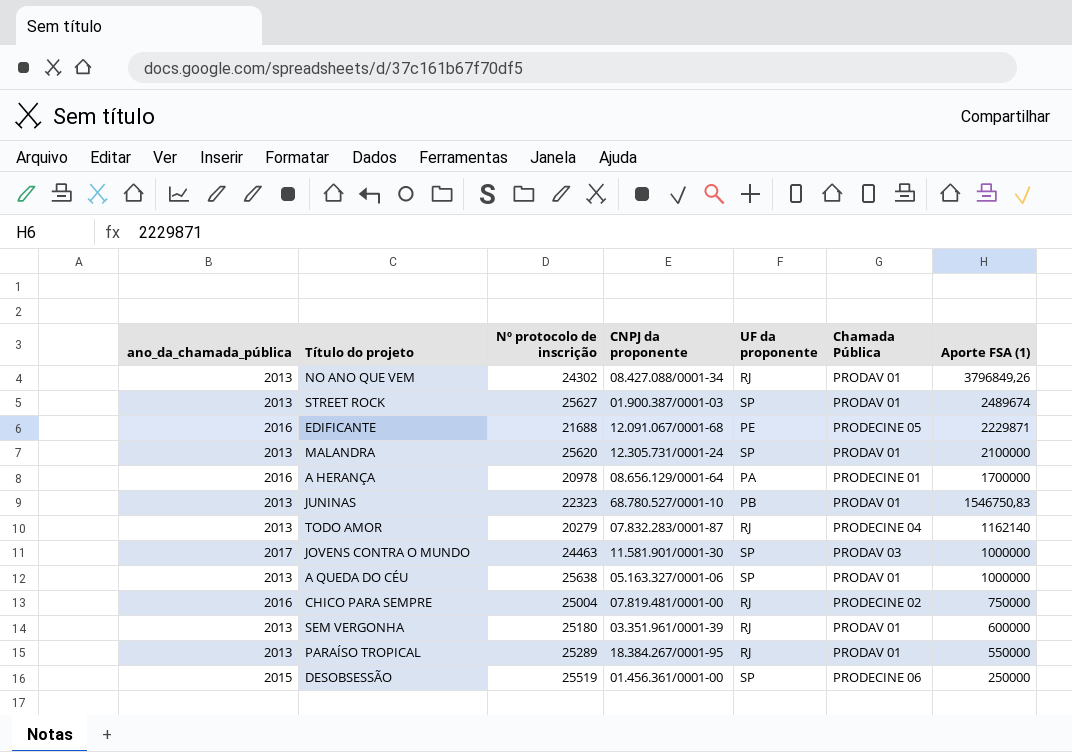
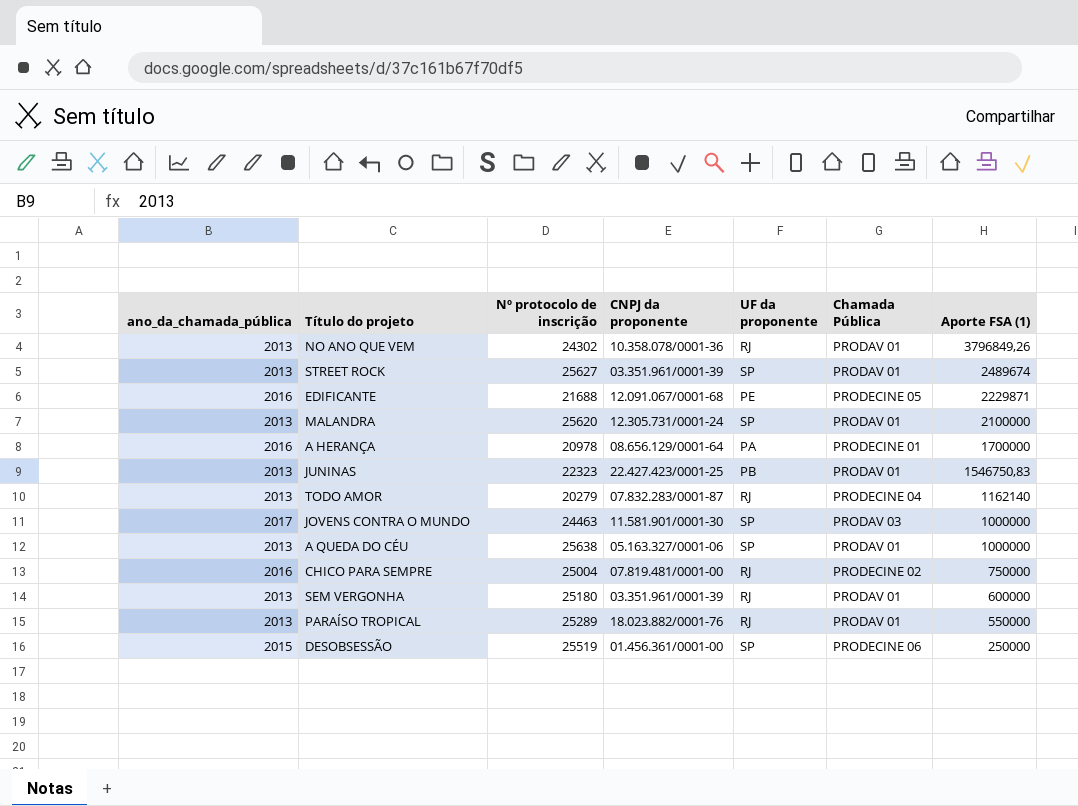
NO ANO QUE VEM | CNPJ da proponente: 08.427.088/0001-34 -> 10.358.078/0001-36
STREET ROCK | CNPJ da proponente: 01.900.387/0001-03 -> 03.351.961/0001-39
JUNINAS | CNPJ da proponente: 68.780.527/0001-10 -> 22.427.423/0001-25
PARAÍSO TROPICAL | CNPJ da proponente: 18.384.267/0001-95 -> 18.023.882/0001-76

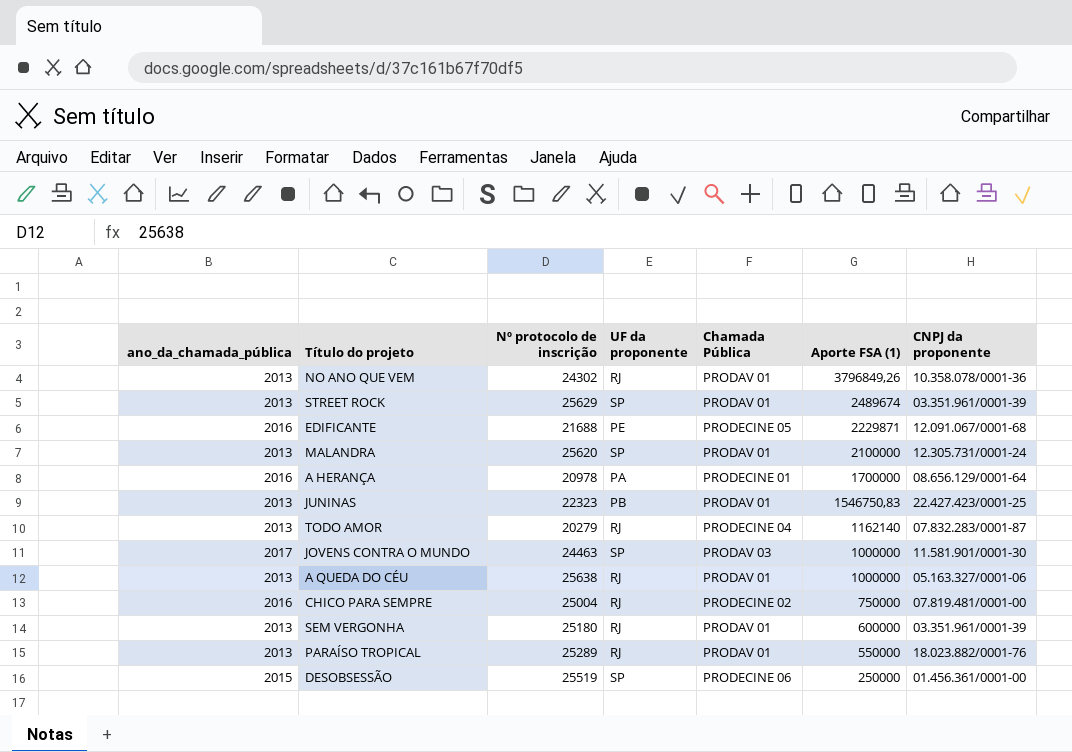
column CNPJ da proponente | position: 4 -> 7
STREET ROCK | Nº protocolo de inscrição: 25627 -> 25629
A QUEDA DO CÉU | UF da proponente: SP -> RJ

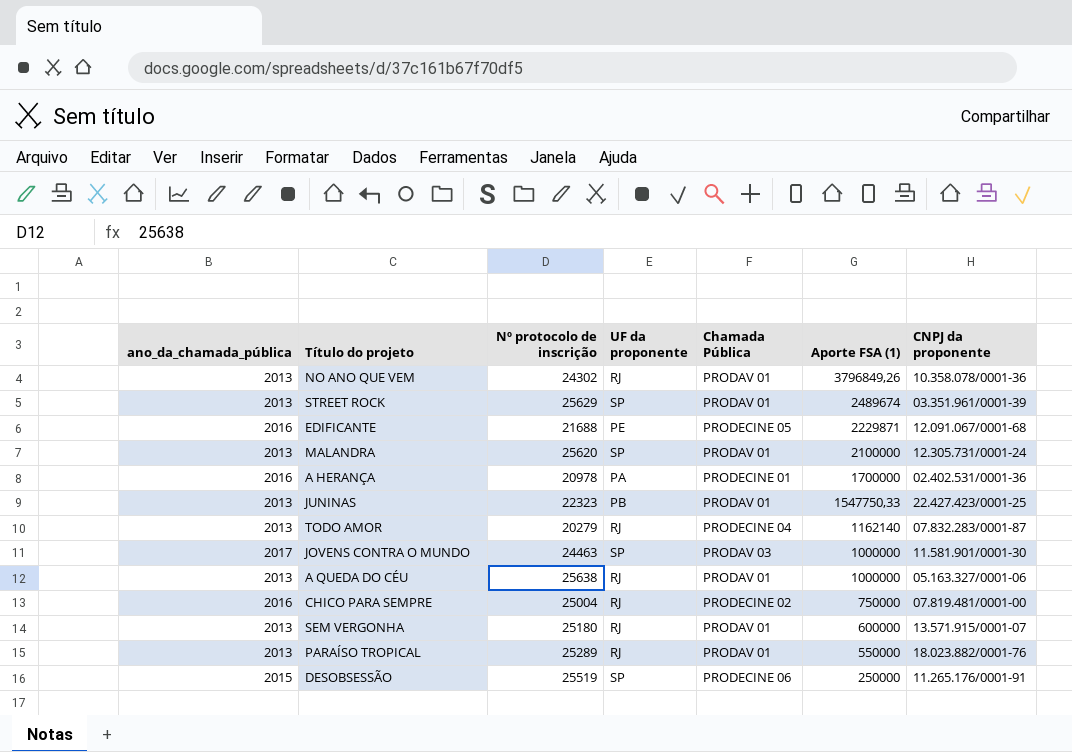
A HERANÇA | CNPJ da proponente: 08.656.129/0001-64 -> 02.402.531/0001-36
JUNINAS | Aporte FSA (1): 1546750,83 -> 1547750,33
SEM VERGONHA | CNPJ da proponente: 03.351.961/0001-39 -> 13.571.915/0001-07
DESOBSESSÃO | CNPJ da proponente: 01.456.361/0001-00 -> 11.265.176/0001-91

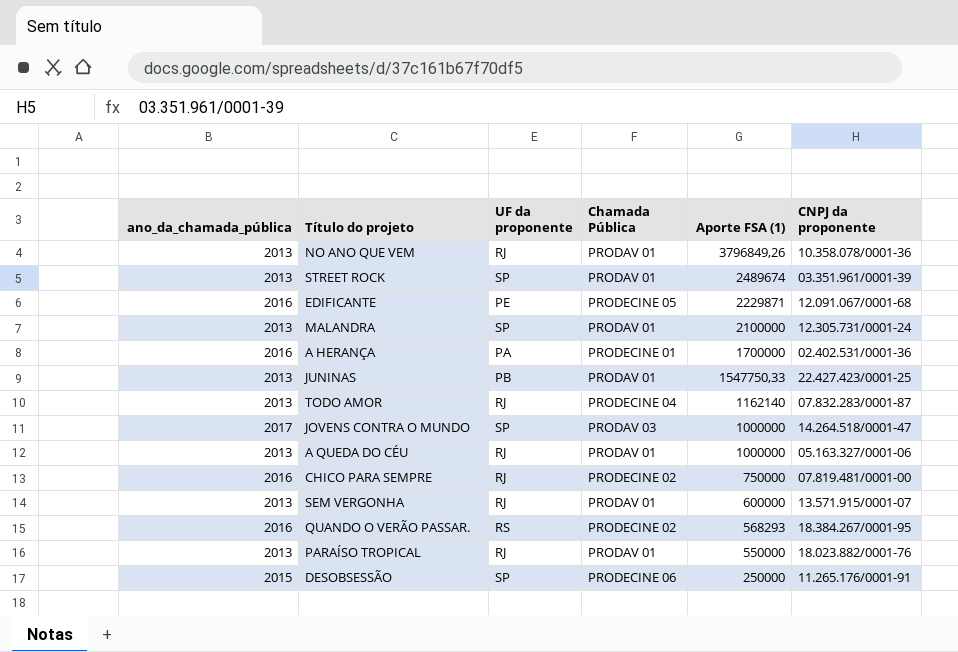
column Nº protocolo de inscrição | position: 3 -> none
JOVENS CONTRA O MUNDO | CNPJ da proponente: 11.581.901/0001-30 -> 14.264.518/0001-47
row QUANDO O VERÃO PASSAR.: none -> 2016 | RS | PRODECINE 02 | 568293 | 18.384.267/0001-95

